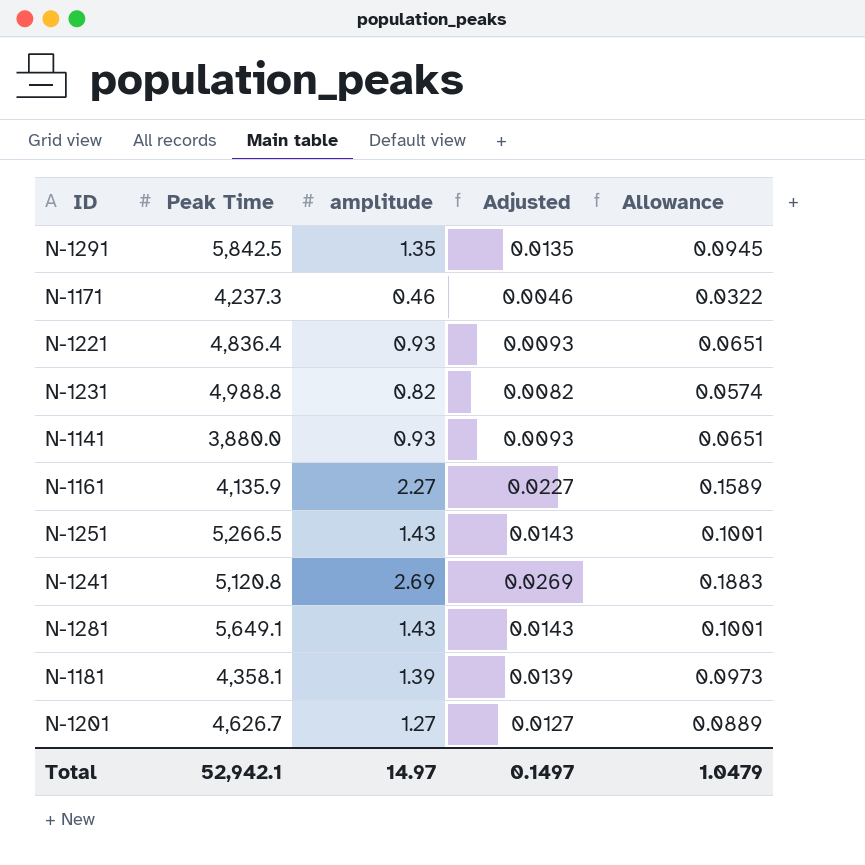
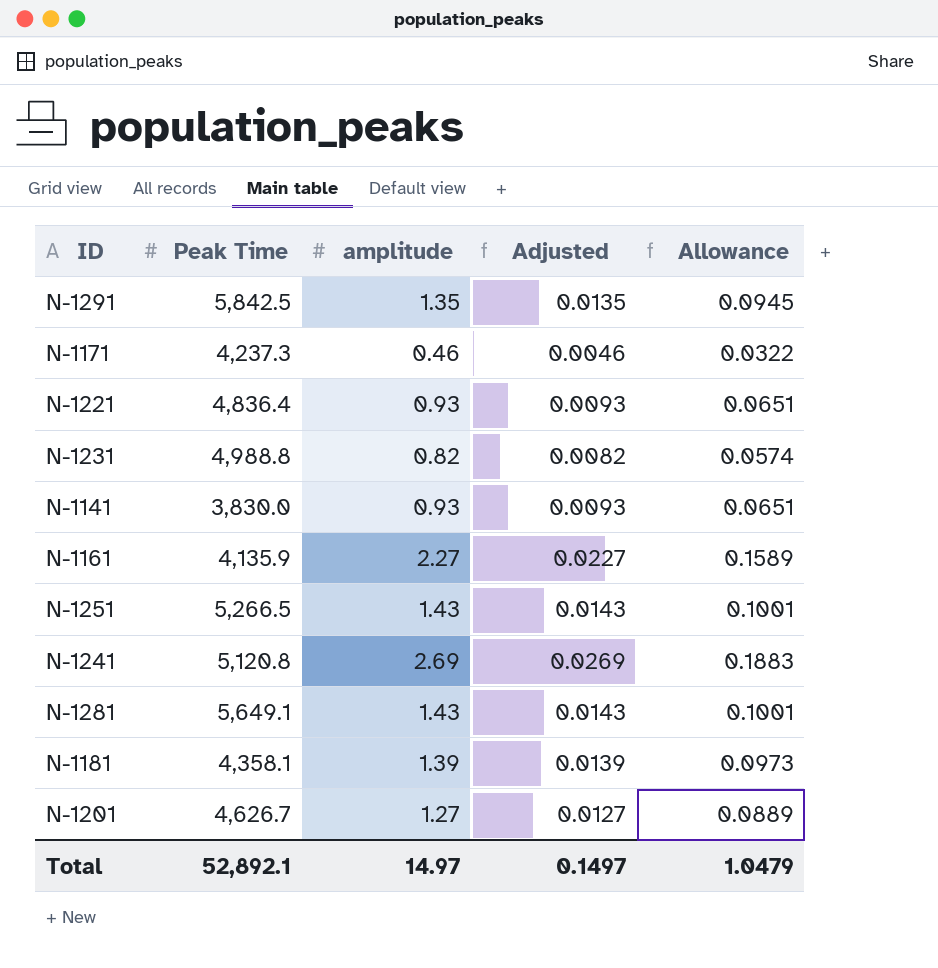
N-1141 | Peak Time: 3,880.0 -> 3,830.0
Total | Peak Time: 52,942.1 -> 52,892.1

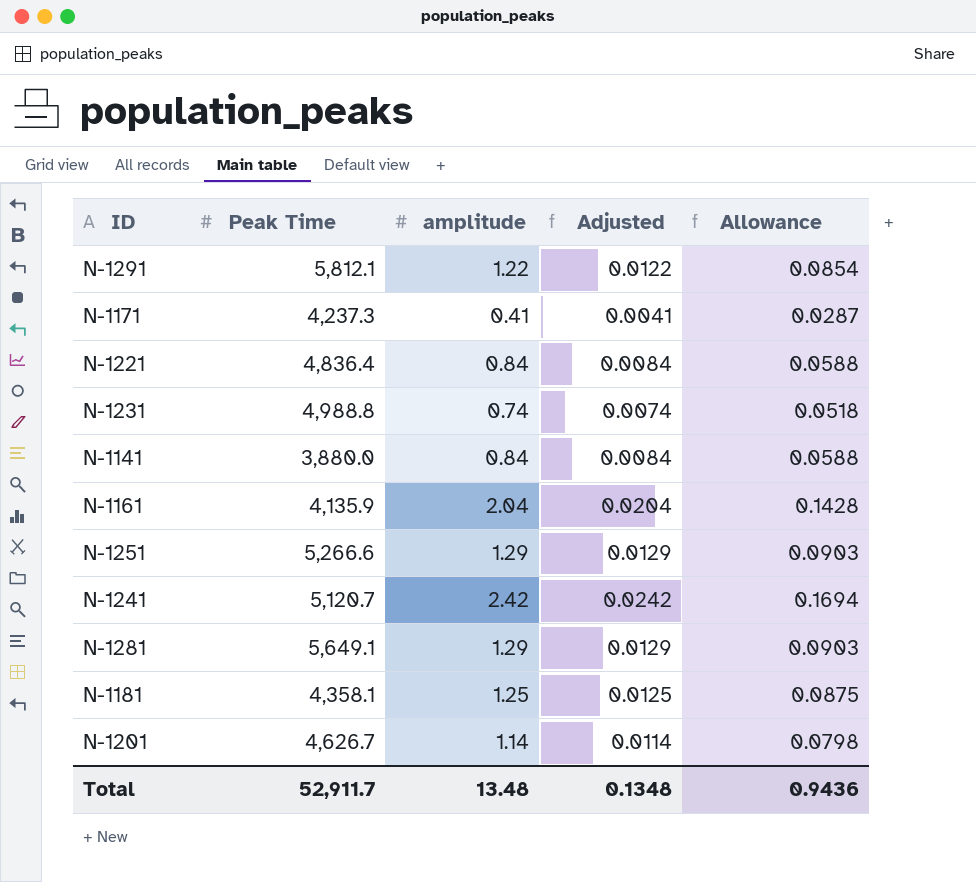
N-1291 | Peak Time: 5,842.5 -> 5,812.1
N-1291 | amplitude: 1.35 -> 1.22
N-1291 | Adjusted: 0.0135 -> 0.0122
N-1291 | Allowance: 0.0945 -> 0.0854
N-1171 | amplitude: 0.46 -> 0.41
N-1171 | Adjusted: 0.0046 -> 0.0041
N-1171 | Allowance: 0.0322 -> 0.0287
N-1221 | amplitude: 0.93 -> 0.84
N-1221 | Adjusted: 0.0093 -> 0.0084
N-1221 | Allowance: 0.0651 -> 0.0588
N-1231 | amplitude: 0.82 -> 0.74
N-1231 | Adjusted: 0.0082 -> 0.0074
N-1231 | Allowance: 0.0574 -> 0.0518
N-1141 | Peak Time: 3,830.0 -> 3,880.0
N-1141 | amplitude: 0.93 -> 0.84
N-1141 | Adjusted: 0.0093 -> 0.0084
N-1141 | Allowance: 0.0651 -> 0.0588
N-1161 | amplitude: 2.27 -> 2.04
N-1161 | Adjusted: 0.0227 -> 0.0204
N-1161 | Allowance: 0.1589 -> 0.1428
N-1251 | Peak Time: 5,266.5 -> 5,266.6
N-1251 | amplitude: 1.43 -> 1.29
N-1251 | Adjusted: 0.0143 -> 0.0129
N-1251 | Allowance: 0.1001 -> 0.0903
N-1241 | Peak Time: 5,120.8 -> 5,120.7
N-1241 | amplitude: 2.69 -> 2.42
N-1241 | Adjusted: 0.0269 -> 0.0242
N-1241 | Allowance: 0.1883 -> 0.1694
N-1281 | amplitude: 1.43 -> 1.29
N-1281 | Adjusted: 0.0143 -> 0.0129
N-1281 | Allowance: 0.1001 -> 0.0903
N-1181 | amplitude: 1.39 -> 1.25
N-1181 | Adjusted: 0.0139 -> 0.0125
N-1181 | Allowance: 0.0973 -> 0.0875
N-1201 | amplitude: 1.27 -> 1.14
N-1201 | Adjusted: 0.0127 -> 0.0114
N-1201 | Allowance: 0.0889 -> 0.0798
Total | Peak Time: 52,892.1 -> 52,911.7
Total | amplitude: 14.97 -> 13.48
Total | Adjusted: 0.1497 -> 0.1348
Total | Allowance: 1.0479 -> 0.9436

